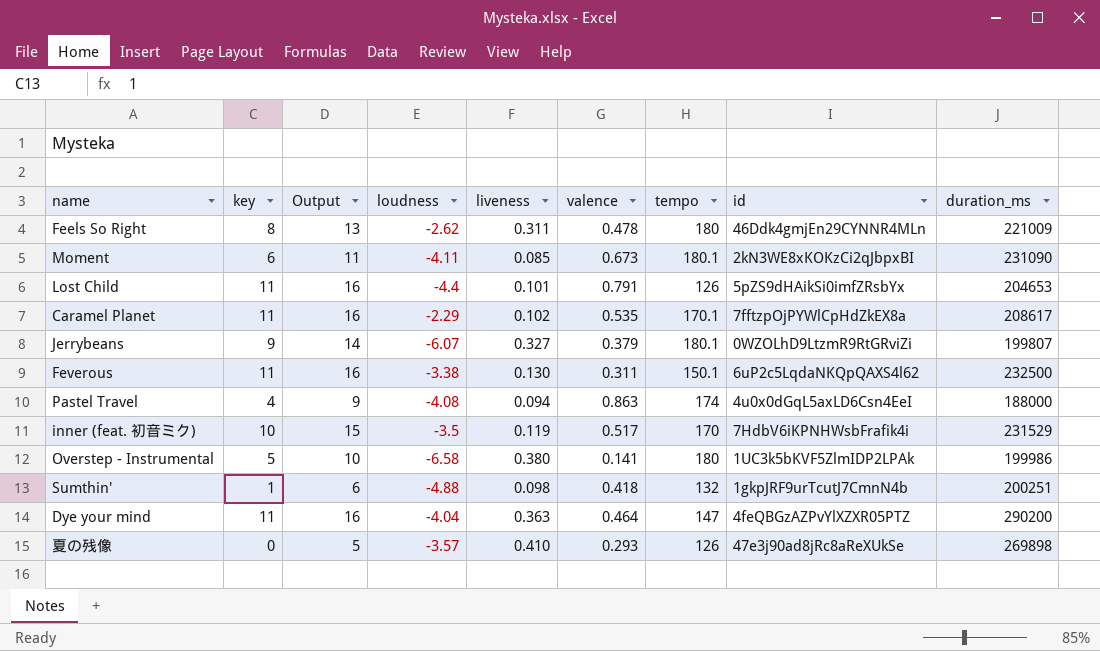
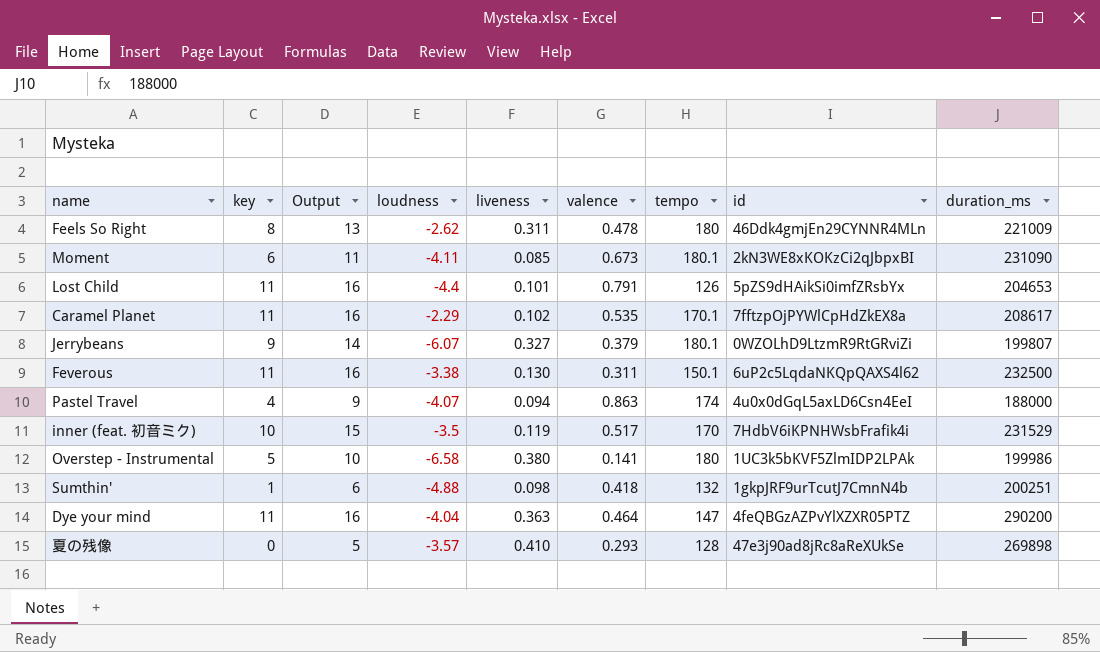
Pastel Travel | loudness: -4.08 -> -4.07
夏の残像 | tempo: 126 -> 128

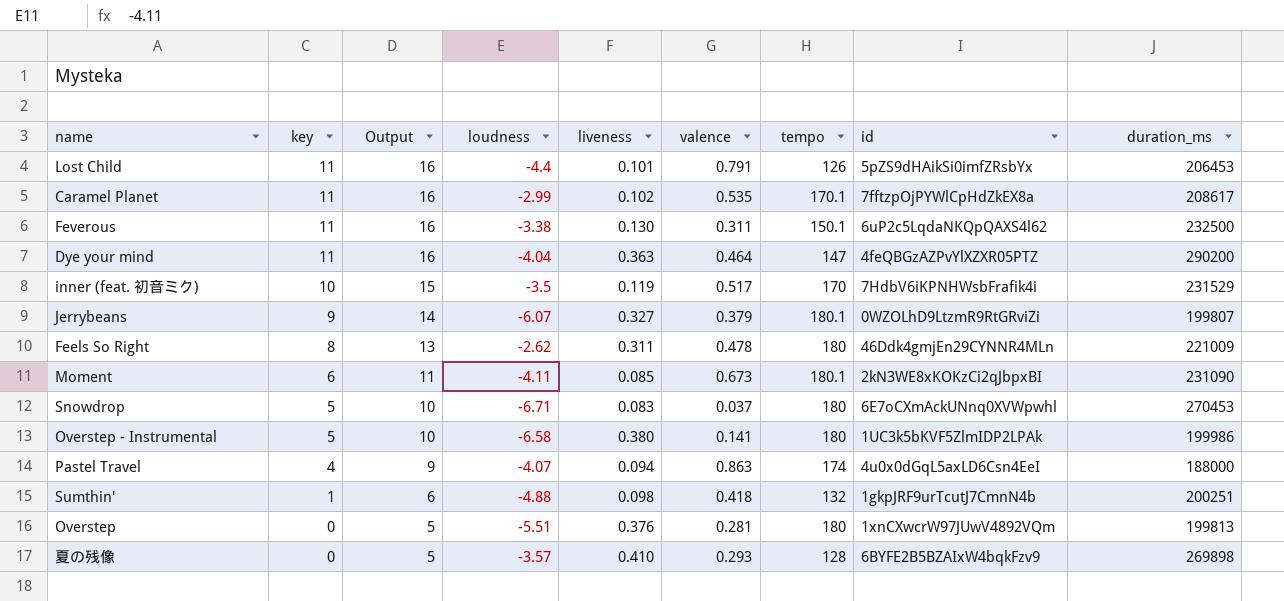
row order: none -> key descending
Lost Child | duration_ms: 204653 -> 206453
Caramel Planet | loudness: -2.29 -> -2.99
row Snowdrop: none -> 5 | 10 | -6.71 | 0.083 | 0.037 | 180 | 6E7oCXmAckUNnq0XVWpwhl | 270453
row Overstep: none -> 0 | 5 | -5.51 | 0.376 | 0.281 | 180 | 1xnCXwcrW97JUwV4892VQm | 199813
夏の残像 | id: 47e3j90ad8jRc8aReXUkSe -> 6BYFE2B5BZAIxW4bqkFzv9

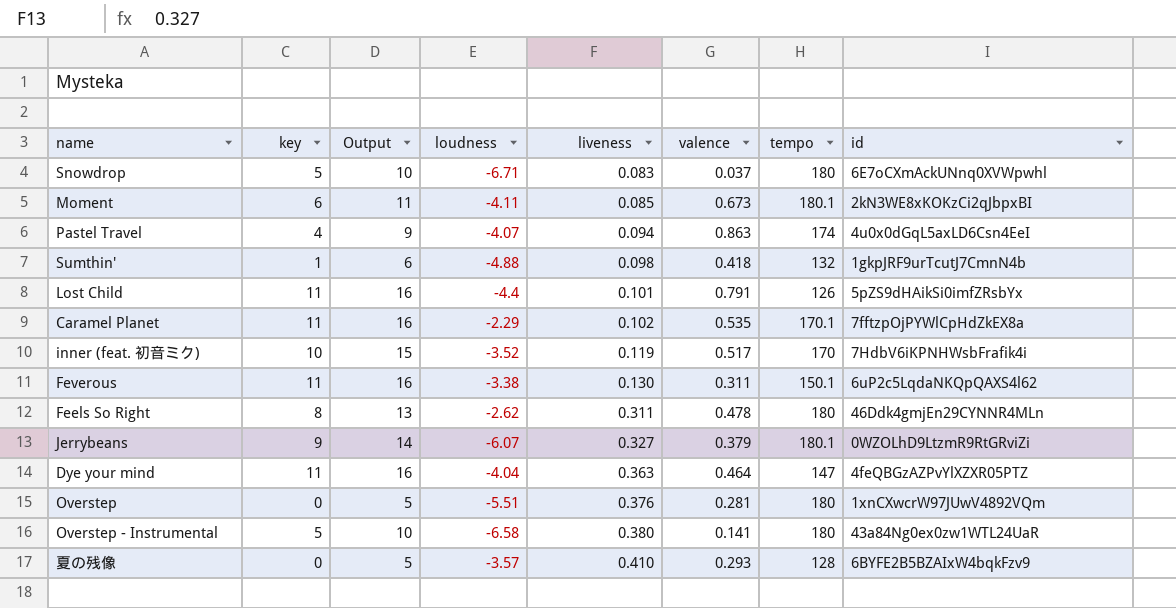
row order: key descending -> liveness ascending
column duration_ms | position: 9 -> none
Caramel Planet | loudness: -2.99 -> -2.29
inner (feat. 初音ミク) | loudness: -3.5 -> -3.52
Overstep - Instrumental | id: 1UC3k5bKVF5ZlmIDP2LPAk -> 43a84Ng0ex0zw1WTL24UaR

